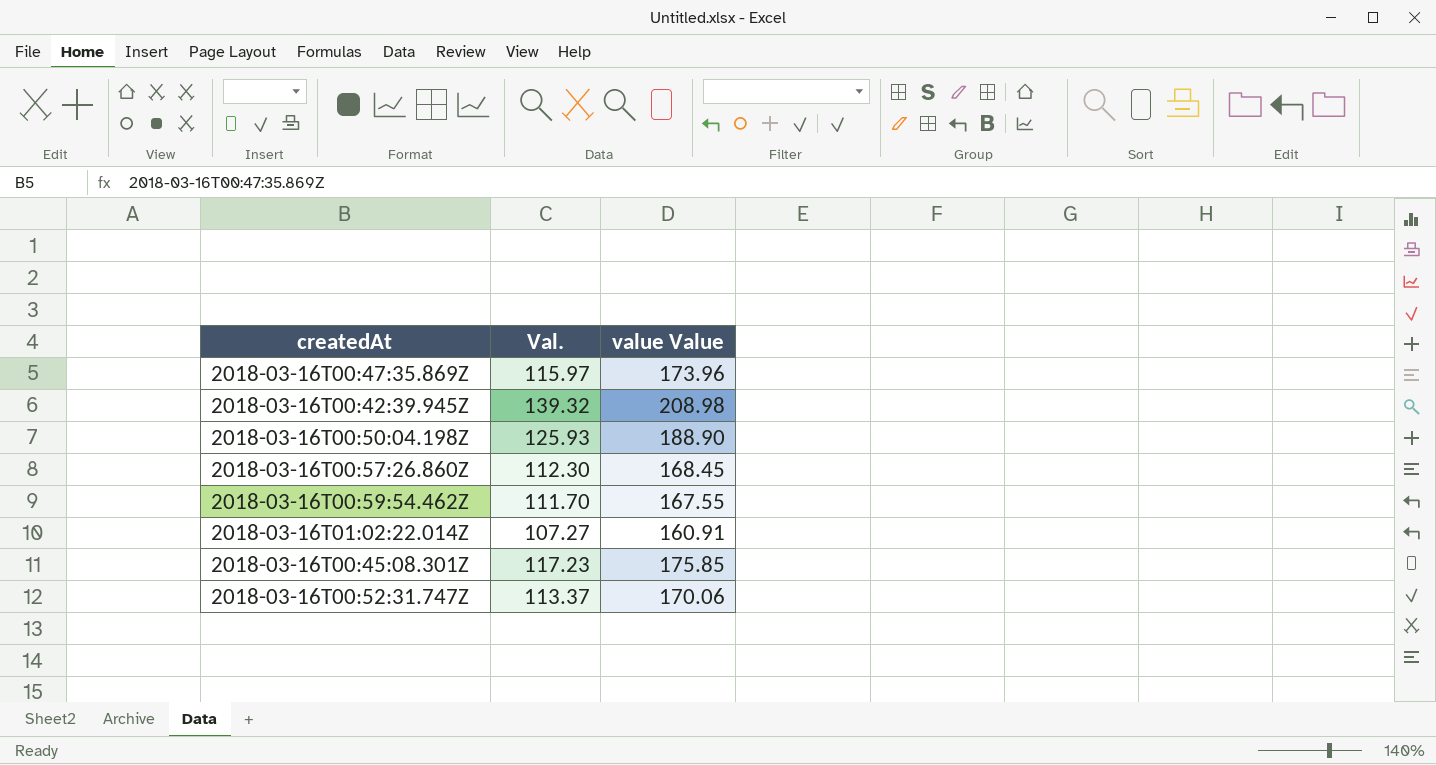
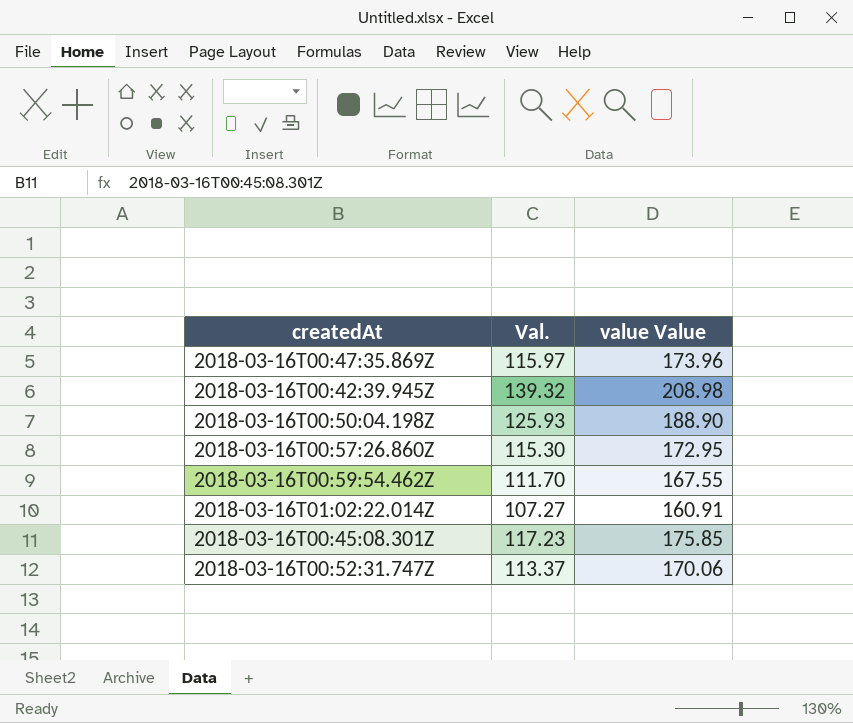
2018-03-16T00:57:26.860Z | Val.: 112.30 -> 115.30
2018-03-16T00:57:26.860Z | value Value: 168.45 -> 172.95

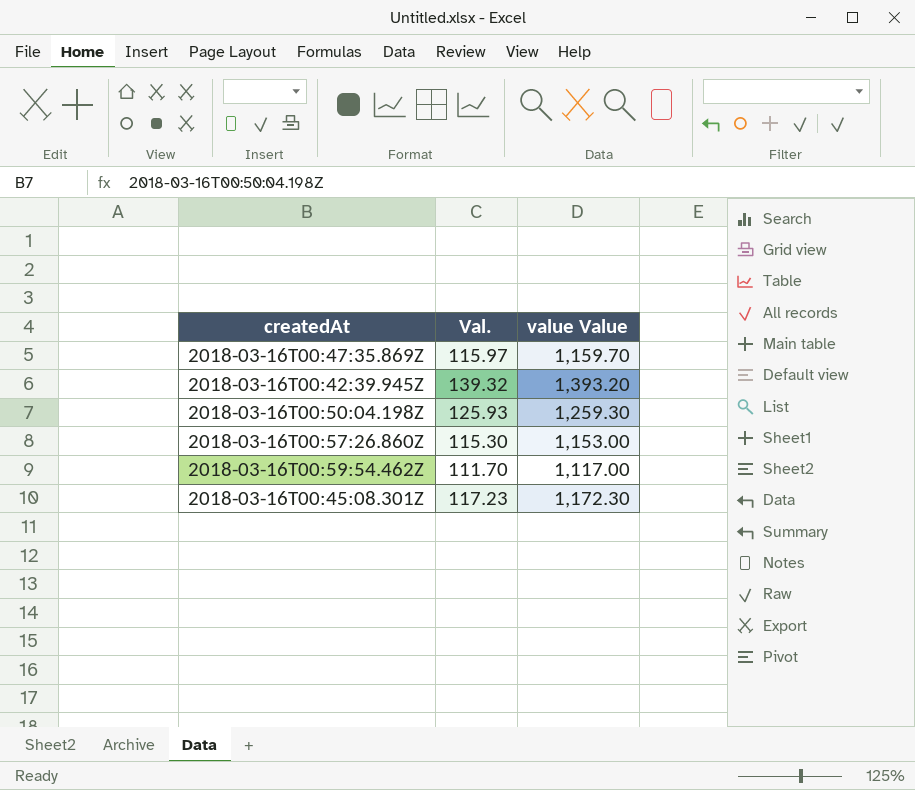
column value Value | formula: [Val.] * 1.5 -> [Val.] * 10
row 2018-03-16T01:02:22.014Z: 107.27 | 160.91 -> none
row 2018-03-16T00:52:31.747Z: 113.37 | 170.06 -> none

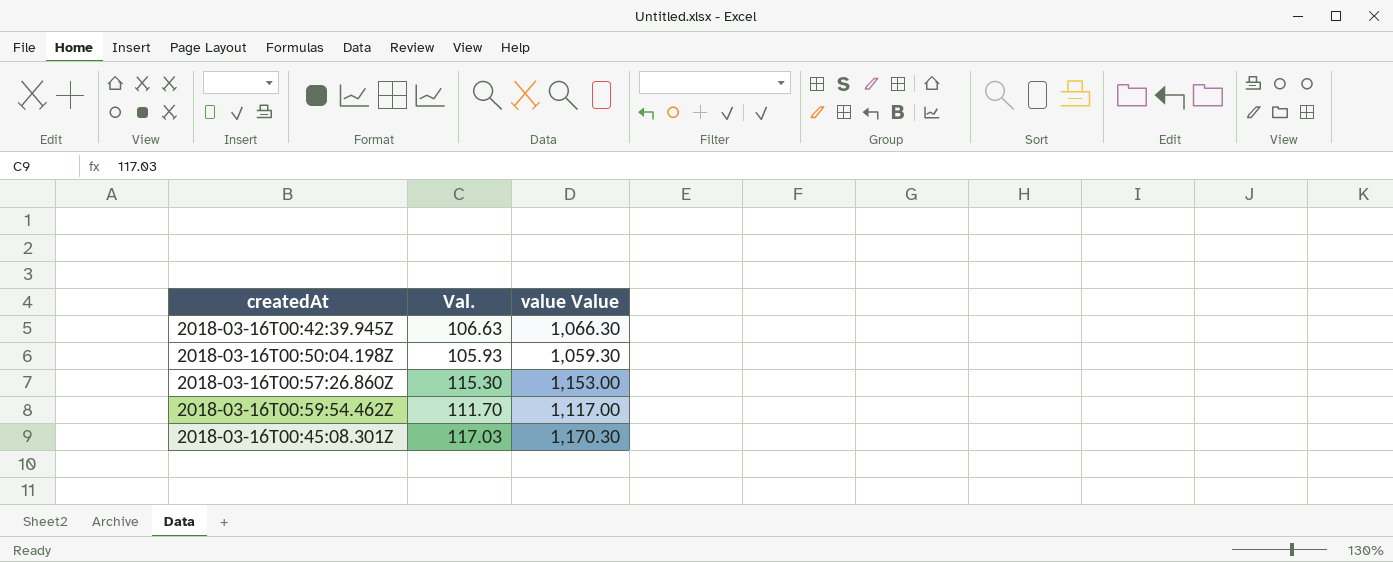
row 2018-03-16T00:47:35.869Z: 115.97 | 1,159.70 -> none
2018-03-16T00:42:39.945Z | Val.: 139.32 -> 106.63
2018-03-16T00:42:39.945Z | value Value: 1,393.20 -> 1,066.30
2018-03-16T00:50:04.198Z | Val.: 125.93 -> 105.93
2018-03-16T00:50:04.198Z | value Value: 1,259.30 -> 1,059.30
2018-03-16T00:45:08.301Z | Val.: 117.23 -> 117.03
2018-03-16T00:45:08.301Z | value Value: 1,172.30 -> 1,170.30

